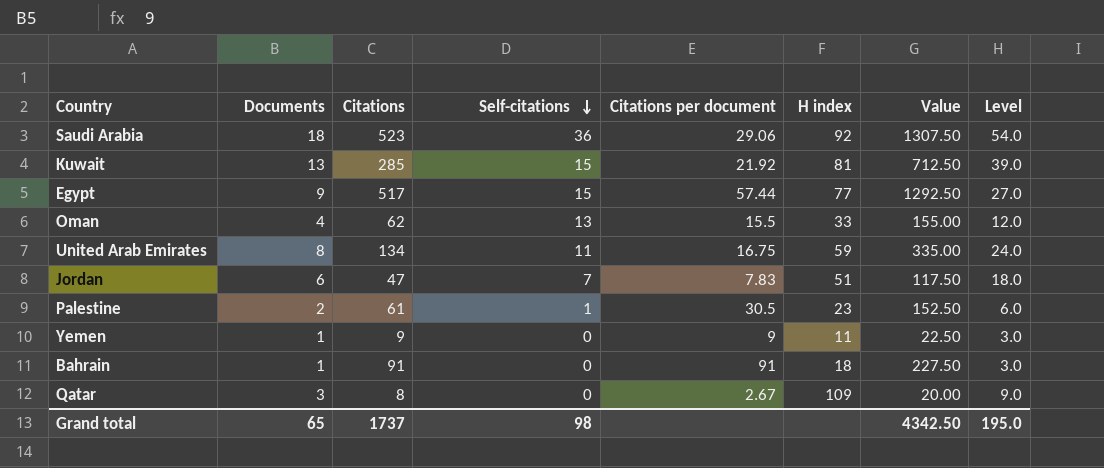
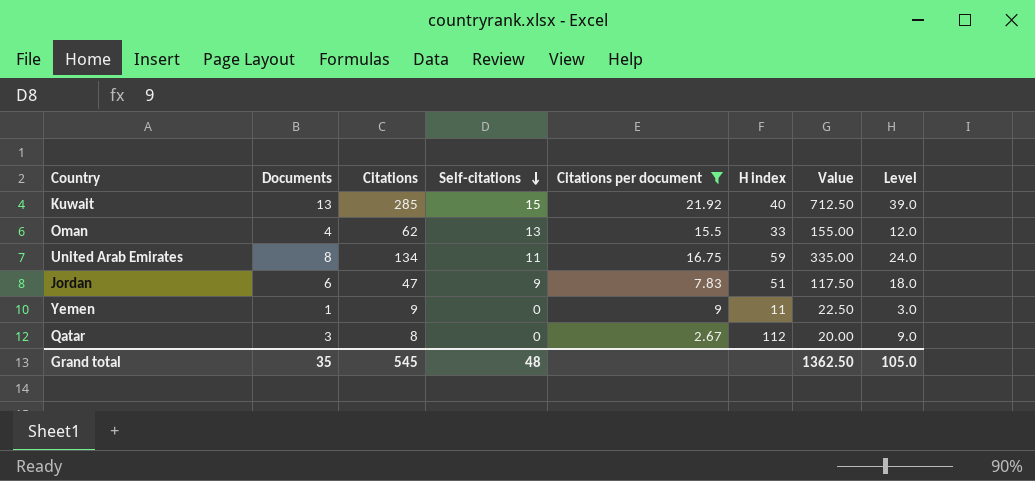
filter: none -> Citations per document <= 21.92
Kuwait | H index: 81 -> 40
Jordan | Self-citations: 7 -> 9
Qatar | H index: 109 -> 112
Grand total | Documents: 65 -> 35
Grand total | Citations: 1737 -> 545
Grand total | Self-citations: 98 -> 48
Grand total | Value: 4342.50 -> 1362.50
Grand total | Level: 195.0 -> 105.0

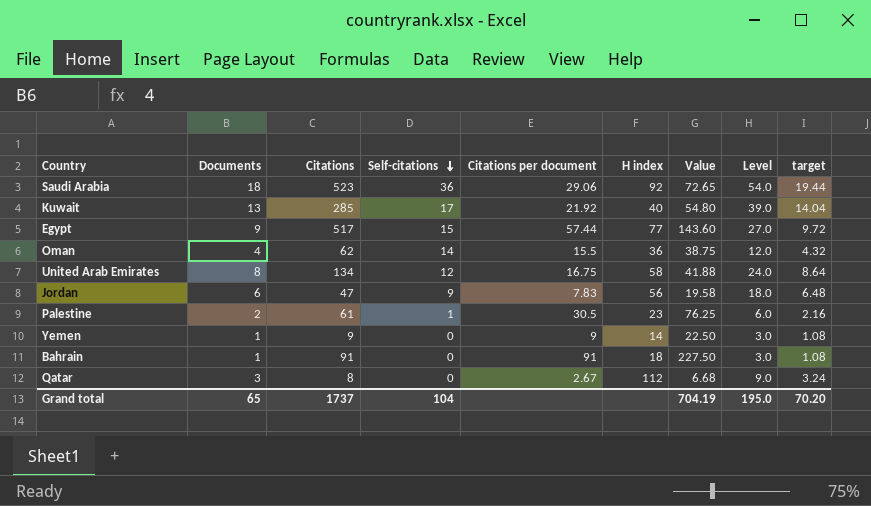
filter: Citations per document <= 21.92 -> none
column Value | formula: [Citations] * 2.5 -> [Citations per document] * 2.5
column target | formula: none -> [Documents] * 1.08
Kuwait | Self-citations: 15 -> 17
Oman | Self-citations: 13 -> 14
Oman | H index: 33 -> 36
United Arab Emirates | Self-citations: 11 -> 12
United Arab Emirates | H index: 59 -> 58
Jordan | H index: 51 -> 56
Yemen | H index: 11 -> 14
Grand total | Documents: 35 -> 65
Grand total | Citations: 545 -> 1737
Grand total | Self-citations: 48 -> 104
Grand total | Value: 1362.50 -> 704.19
Grand total | Level: 105.0 -> 195.0

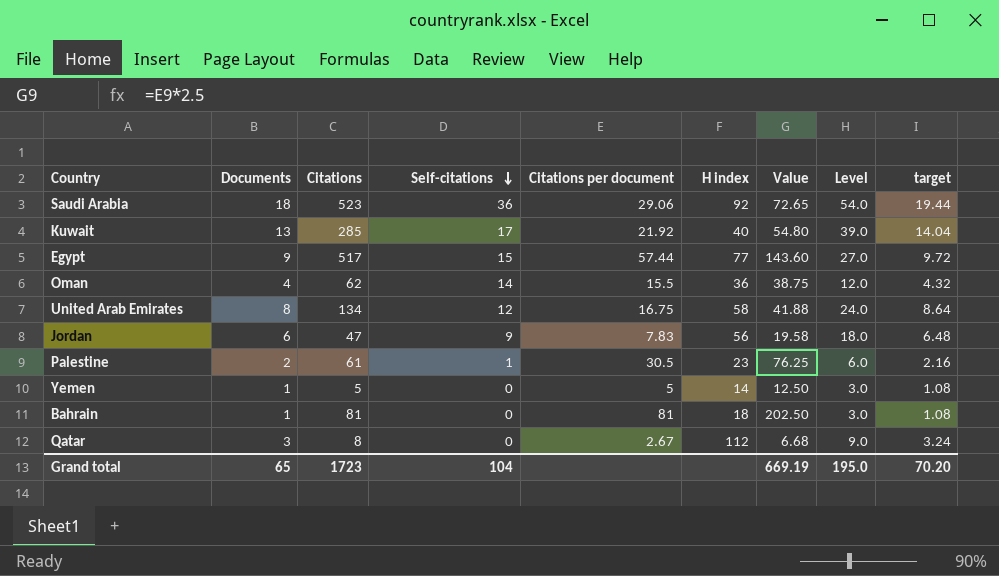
Yemen | Citations: 9 -> 5
Yemen | Citations per document: 9 -> 5
Yemen | Value: 22.50 -> 12.50
Bahrain | Citations: 91 -> 81
Bahrain | Citations per document: 91 -> 81
Bahrain | Value: 227.50 -> 202.50
Grand total | Citations: 1737 -> 1723
Grand total | Value: 704.19 -> 669.19

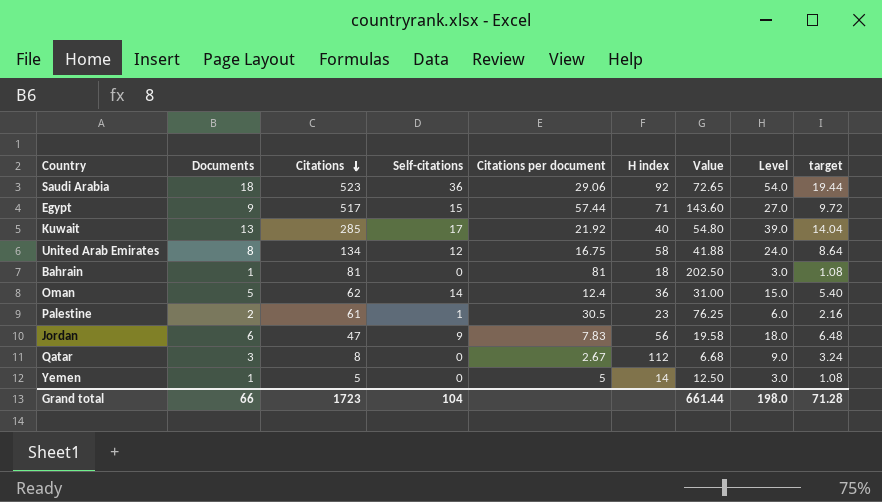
row order: Self-citations descending -> Citations descending
Egypt | H index: 77 -> 71
Oman | Documents: 4 -> 5
Oman | Citations per document: 15.5 -> 12.4
Oman | Value: 38.75 -> 31.00
Oman | Level: 12.0 -> 15.0
Oman | target: 4.32 -> 5.40
Grand total | Documents: 65 -> 66
Grand total | Value: 669.19 -> 661.44
Grand total | Level: 195.0 -> 198.0
Grand total | target: 70.20 -> 71.28

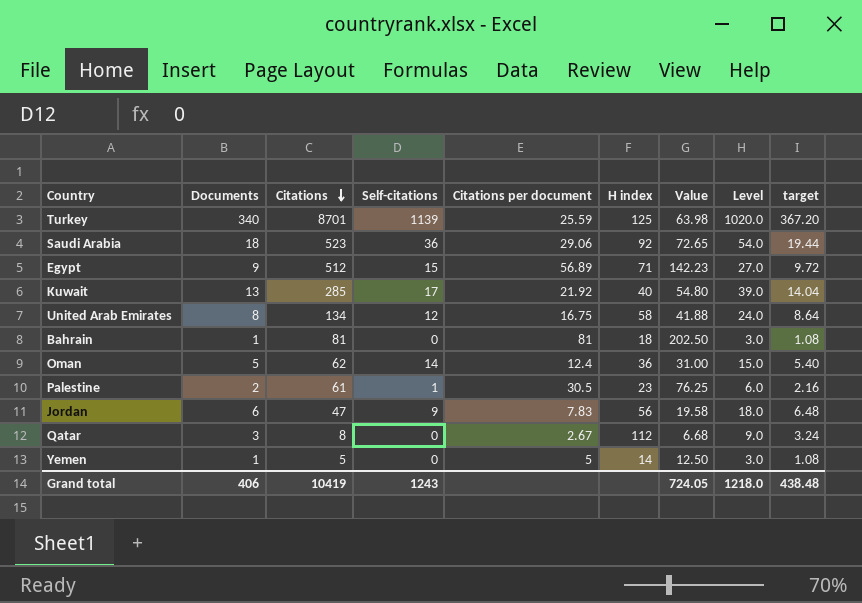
row Turkey: none -> 340 | 8701 | 1139 | 25.59 | 125 | 63.98 | 1020.0 | 367.20
Egypt | Citations: 517 -> 512
Egypt | Citations per document: 57.44 -> 56.89
Egypt | Value: 143.60 -> 142.23
Grand total | Documents: 66 -> 406
Grand total | Citations: 1723 -> 10419
Grand total | Self-citations: 104 -> 1243
Grand total | Value: 661.44 -> 724.05
Grand total | Level: 198.0 -> 1218.0
Grand total | target: 71.28 -> 438.48

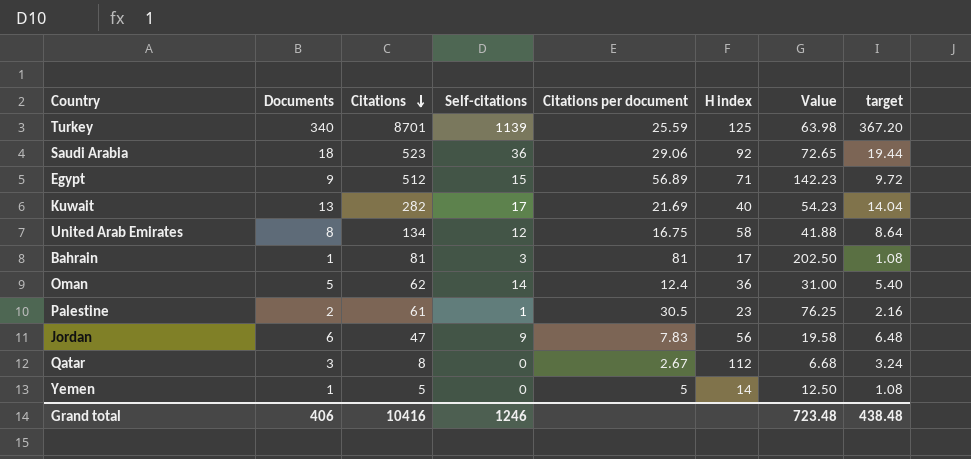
column Level | formula: [Documents] * 3 -> none
Kuwait | Citations: 285 -> 282
Kuwait | Citations per document: 21.92 -> 21.69
Kuwait | Value: 54.80 -> 54.23
Bahrain | Self-citations: 0 -> 3
Bahrain | H index: 18 -> 17
Grand total | Citations: 10419 -> 10416
Grand total | Self-citations: 1243 -> 1246
Grand total | Value: 724.05 -> 723.48

